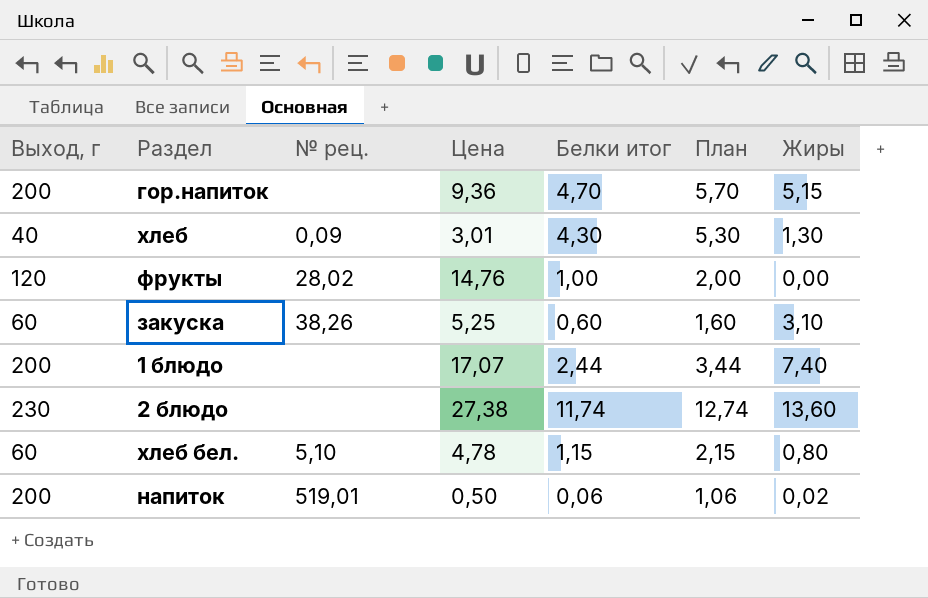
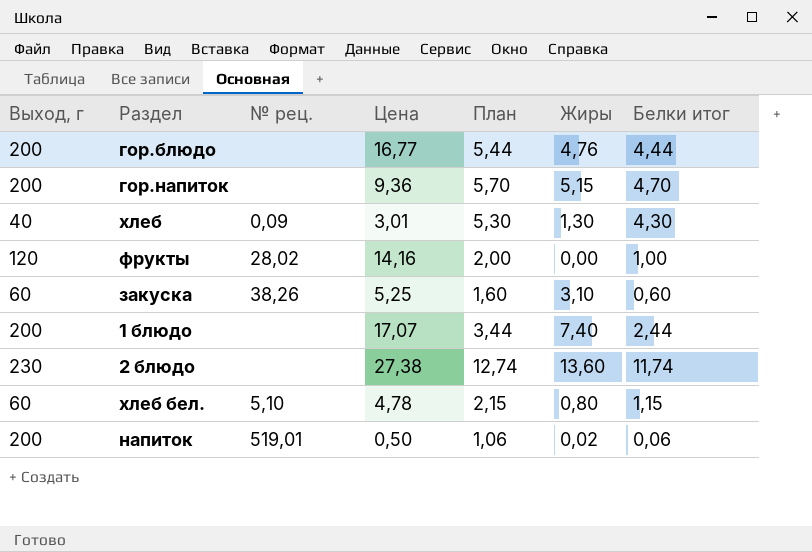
column Белки итог | position: 5 -> 7
row гор.блюдо: none -> 200 | none | 16,77 | 5,44 | 4,76 | 4,44
фрукты | Цена: 14,76 -> 14,16

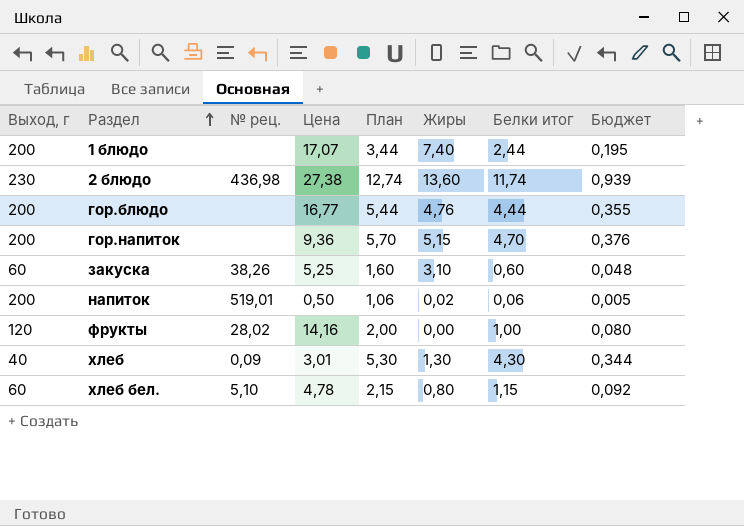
row order: none -> Раздел ascending
column Бюджет | formula: none -> [Белки итог] * 0,08
2 блюдо | № рец.: none -> 436,98

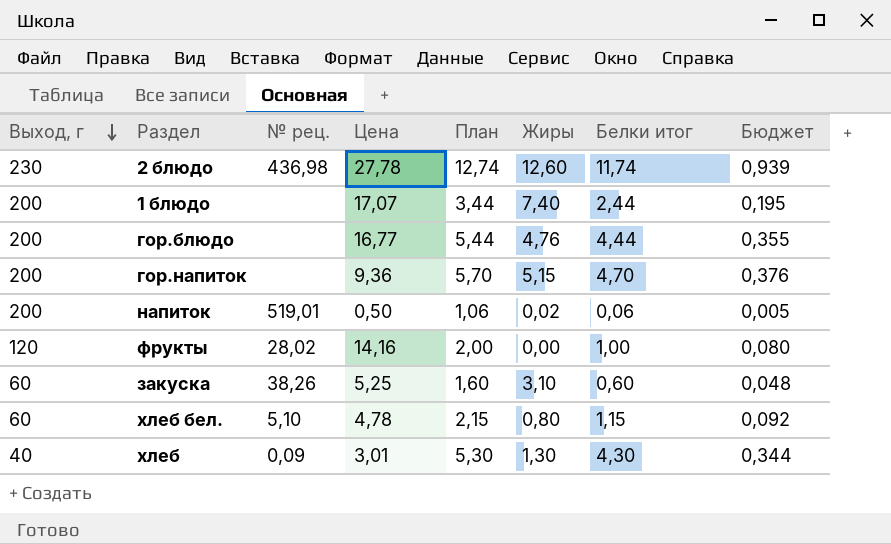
row order: Раздел ascending -> Выход, г descending
2 блюдо | Цена: 27,38 -> 27,78
2 блюдо | Жиры: 13,60 -> 12,60

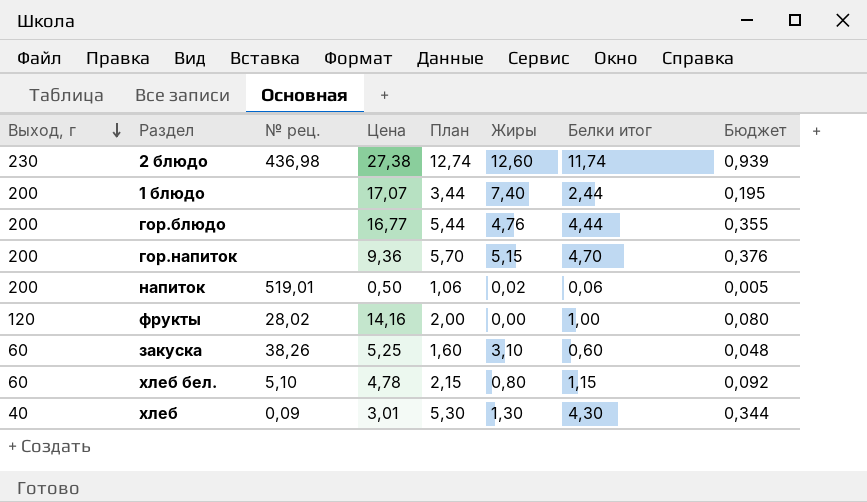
2 блюдо | Цена: 27,78 -> 27,38

